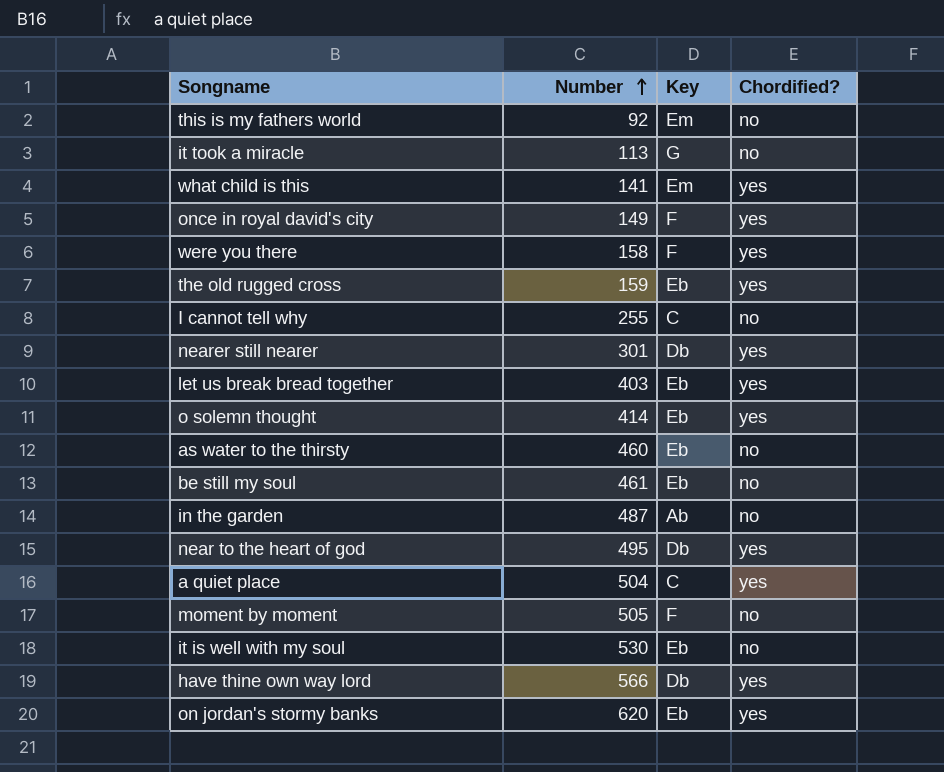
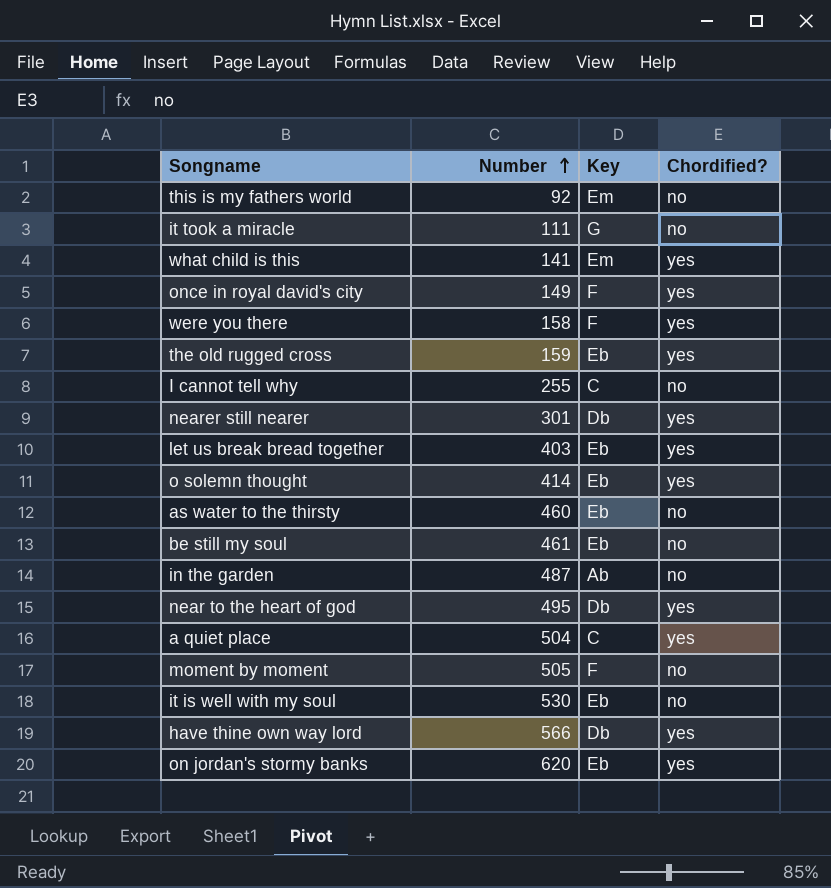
it took a miracle | Number: 113 -> 111

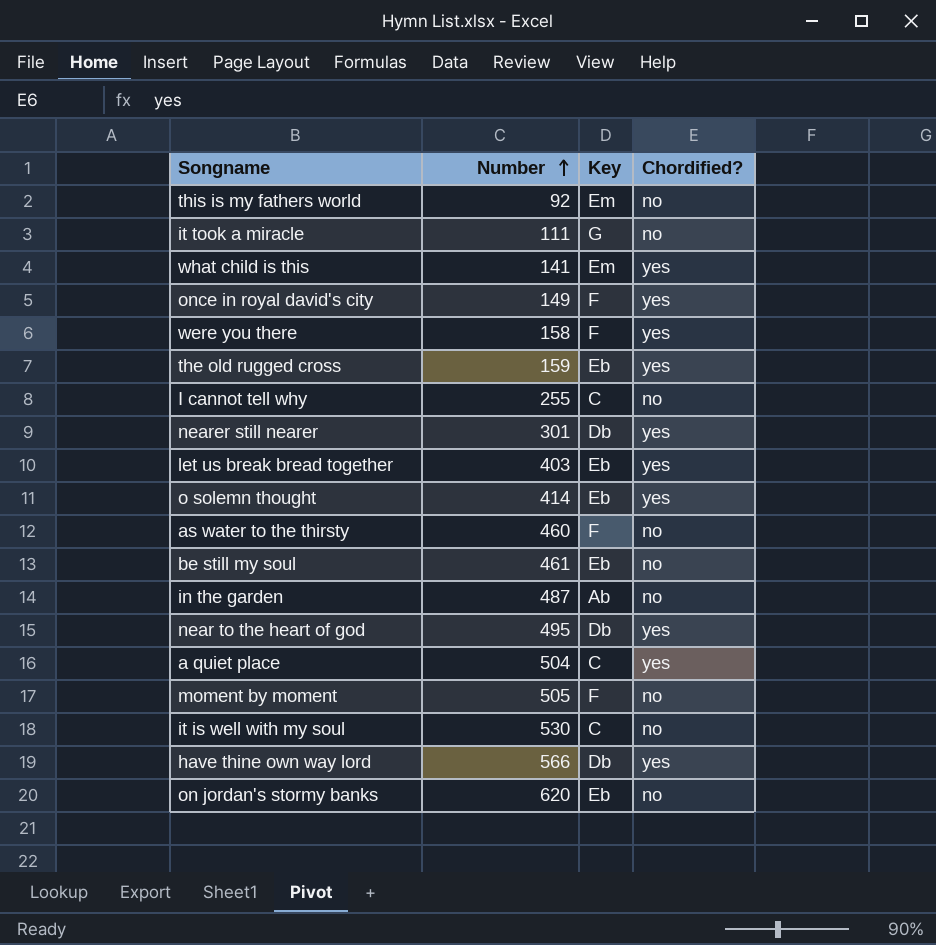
as water to the thirsty | Key: Eb -> F
it is well with my soul | Key: Eb -> C
on jordan's stormy banks | Chordified?: yes -> no

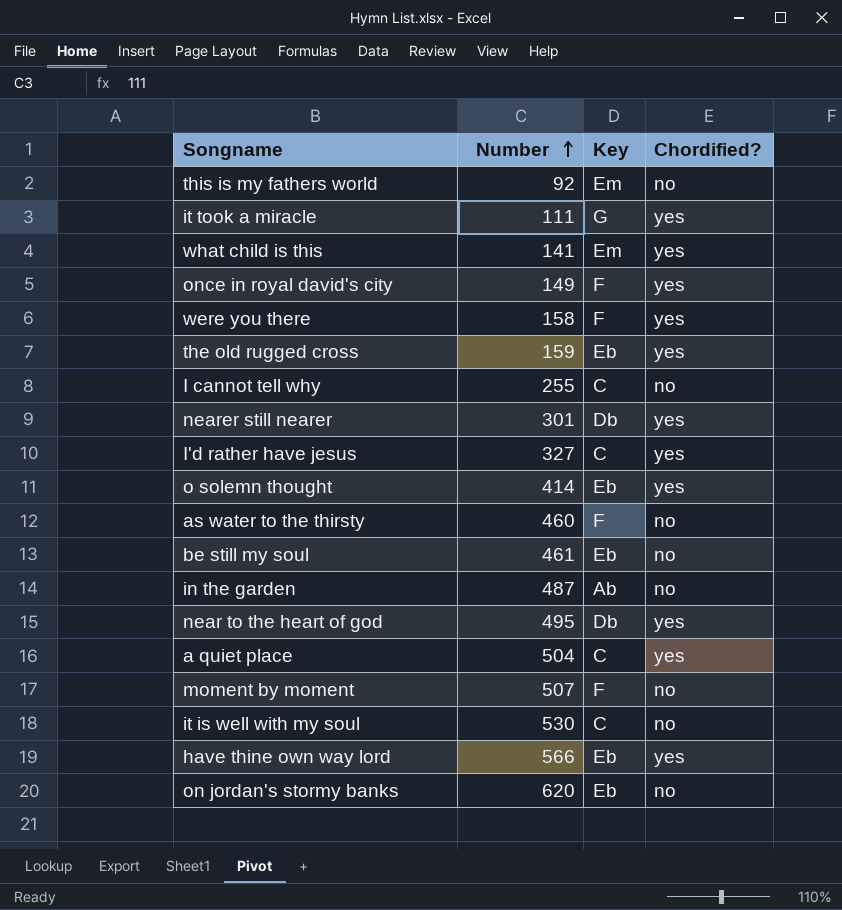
row let us break bread together: 403 | Eb | yes -> none
it took a miracle | Chordified?: no -> yes
row I'd rather have jesus: none -> 327 | C | yes
moment by moment | Number: 505 -> 507
have thine own way lord | Key: Db -> Eb

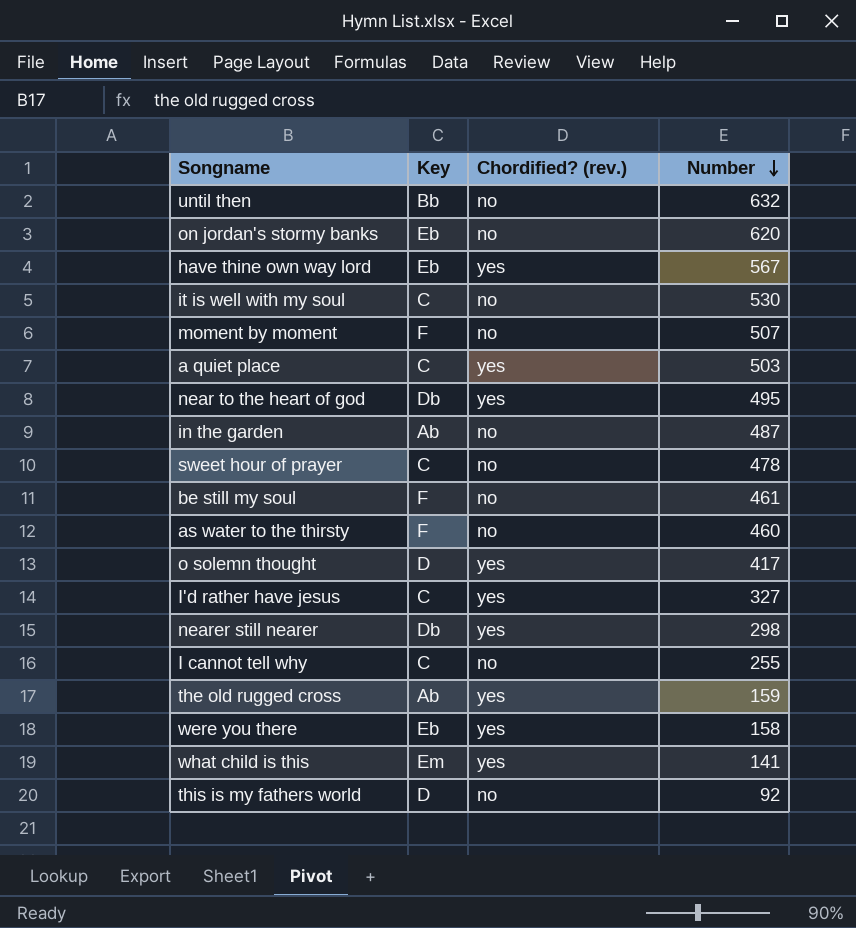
row order: Number ascending -> Number descending
column name: Chordified? -> Chordified? (rev.)
column Number | position: 2 -> 4
row it took a miracle: 111 | G | yes -> none
row once in royal david's city: 149 | F | yes -> none
row until then: none -> Bb | no | 632
have thine own way lord | Number: 566 -> 567
a quiet place | Number: 504 -> 503
row sweet hour of prayer: none -> C | no | 478
be still my soul | Key: Eb -> F
o solemn thought | Key: Eb -> D
o solemn thought | Number: 414 -> 417
nearer still nearer | Number: 301 -> 298
the old rugged cross | Key: Eb -> Ab
were you there | Key: F -> Eb
this is my fathers world | Key: Em -> D

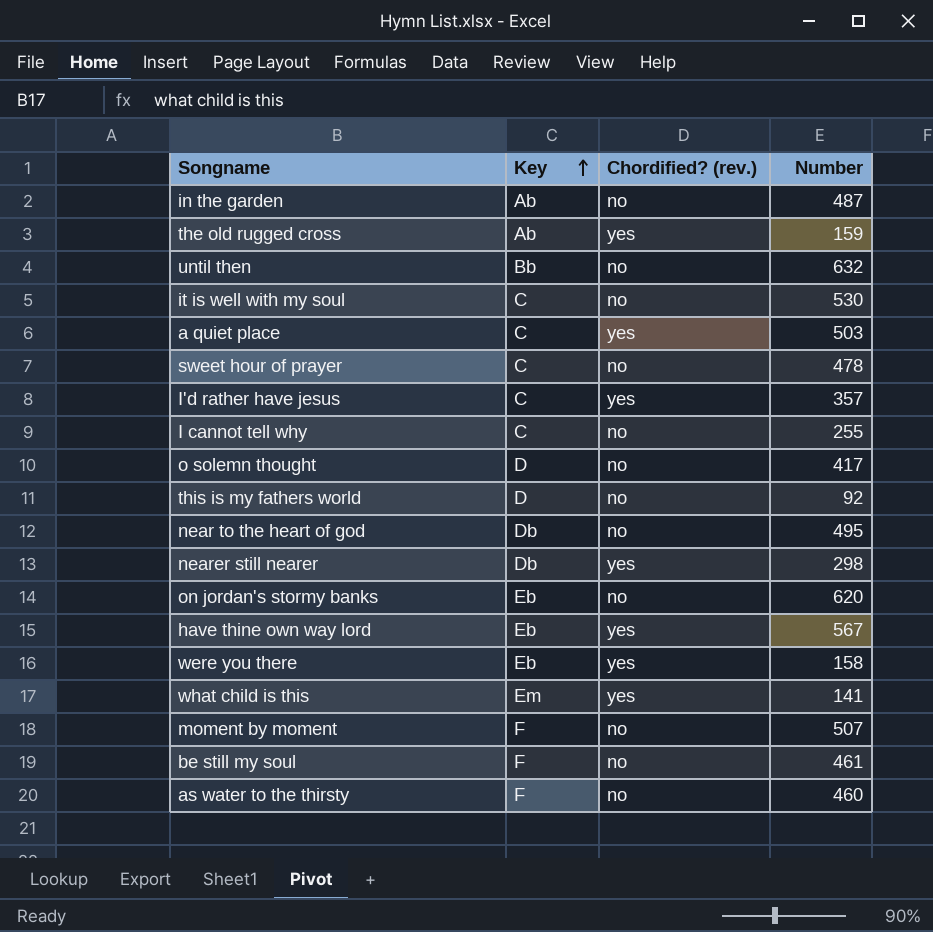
row order: Number descending -> Key ascending
I'd rather have jesus | Number: 327 -> 357
o solemn thought | Chordified? (rev.): yes -> no
near to the heart of god | Chordified? (rev.): yes -> no

